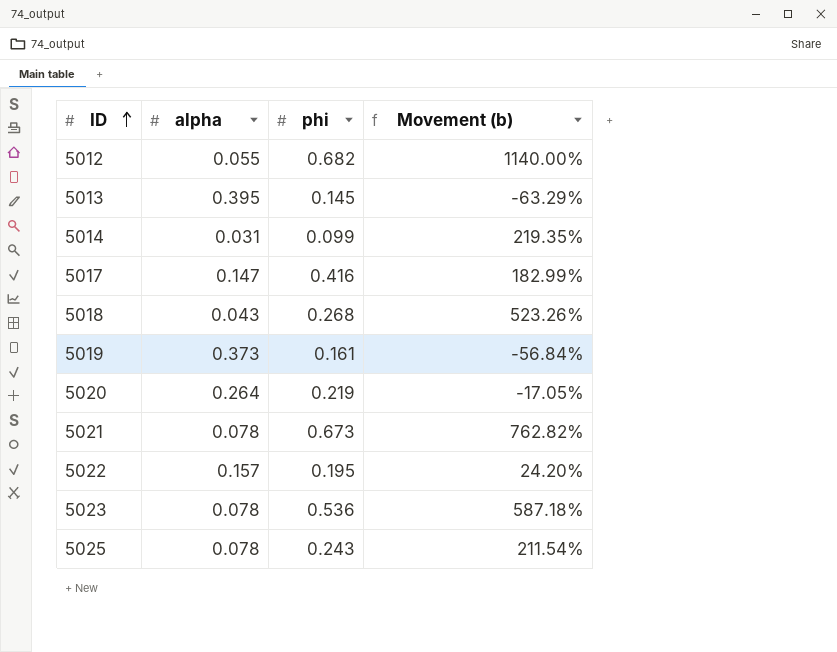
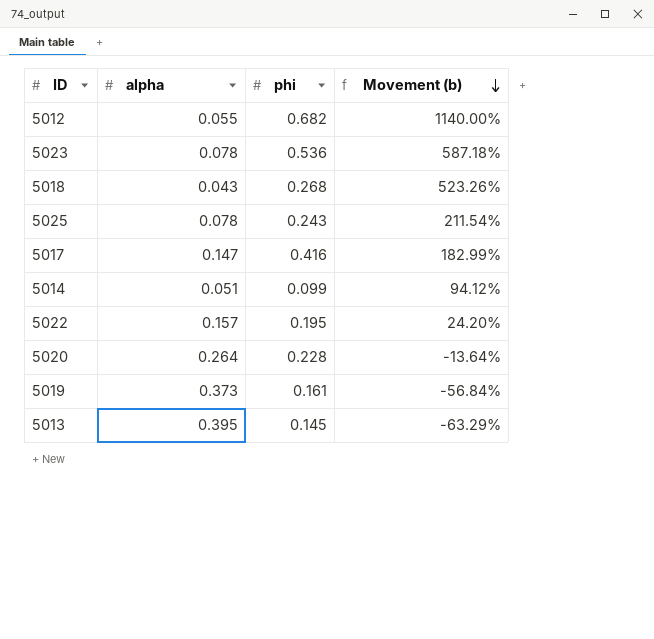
row order: ID ascending -> Movement (b) descending
row 5021: 0.078 | 0.673 | 762.82% -> none
5014 | alpha: 0.031 -> 0.051
5014 | Movement (b): 219.35% -> 94.12%
5020 | phi: 0.219 -> 0.228
5020 | Movement (b): -17.05% -> -13.64%

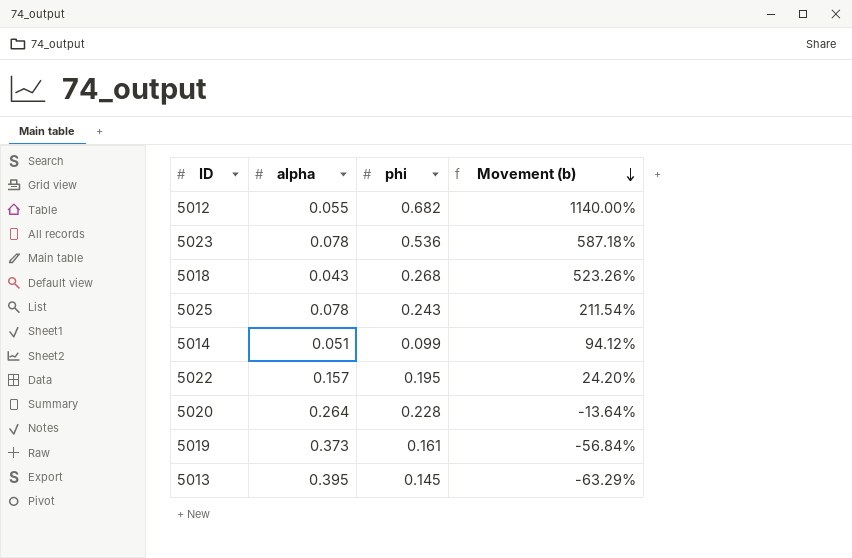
row 5017: 0.147 | 0.416 | 182.99% -> none

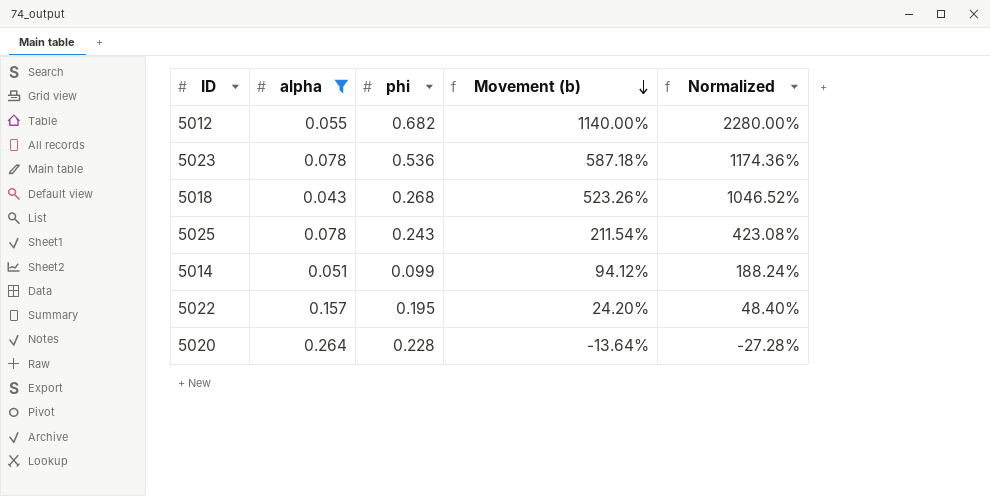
filter: none -> alpha <= 0.264
column Normalized | formula: none -> [Movement (b)] * 2

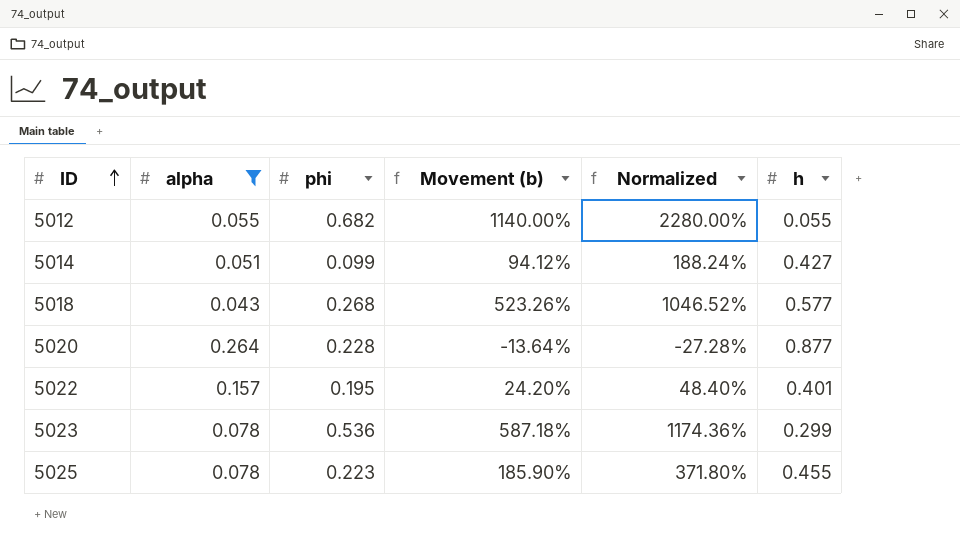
row order: Movement (b) descending -> ID ascending
column h | position: none -> 6
5025 | phi: 0.243 -> 0.223
5025 | Movement (b): 211.54% -> 185.90%
5025 | Normalized: 423.08% -> 371.80%

